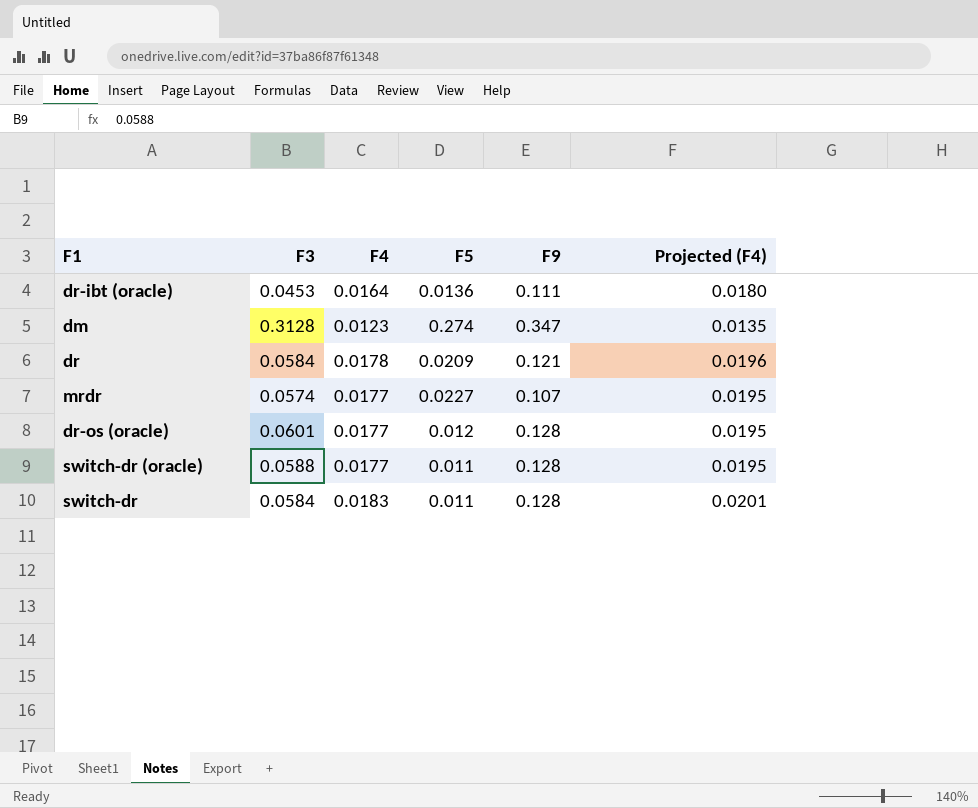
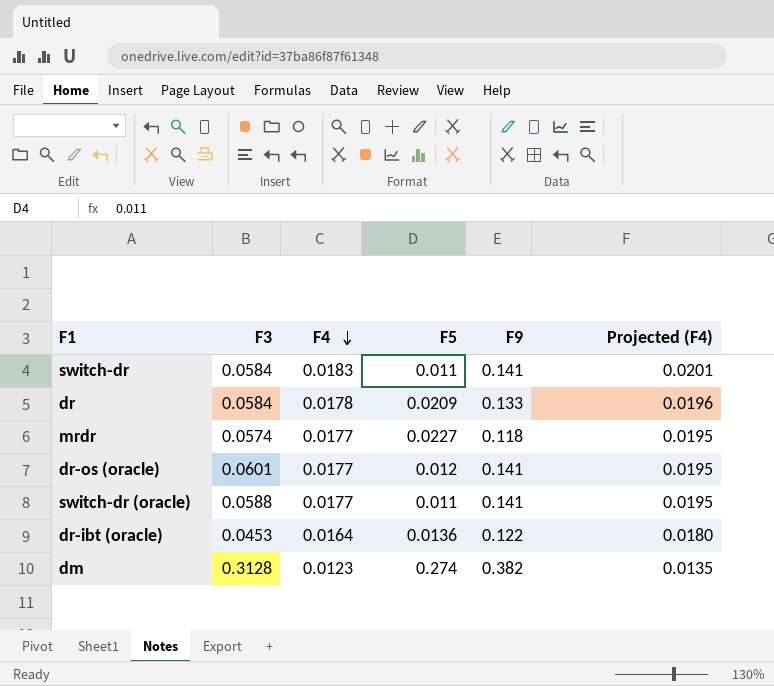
row order: none -> F4 descending
switch-dr | F9: 0.128 -> 0.141
dr | F9: 0.121 -> 0.133
mrdr | F9: 0.107 -> 0.118
dr-os (oracle) | F9: 0.128 -> 0.141
switch-dr (oracle) | F9: 0.128 -> 0.141
dr-ibt (oracle) | F9: 0.111 -> 0.122
dm | F9: 0.347 -> 0.382

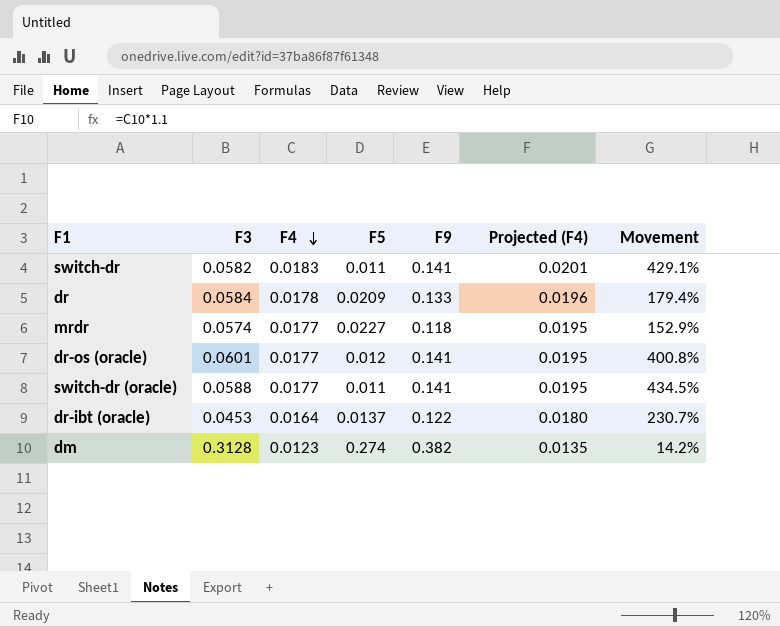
column Movement | formula: none -> ([F3] - [F5]) / [F5]
switch-dr | F3: 0.0584 -> 0.0582
dr-ibt (oracle) | F5: 0.0136 -> 0.0137

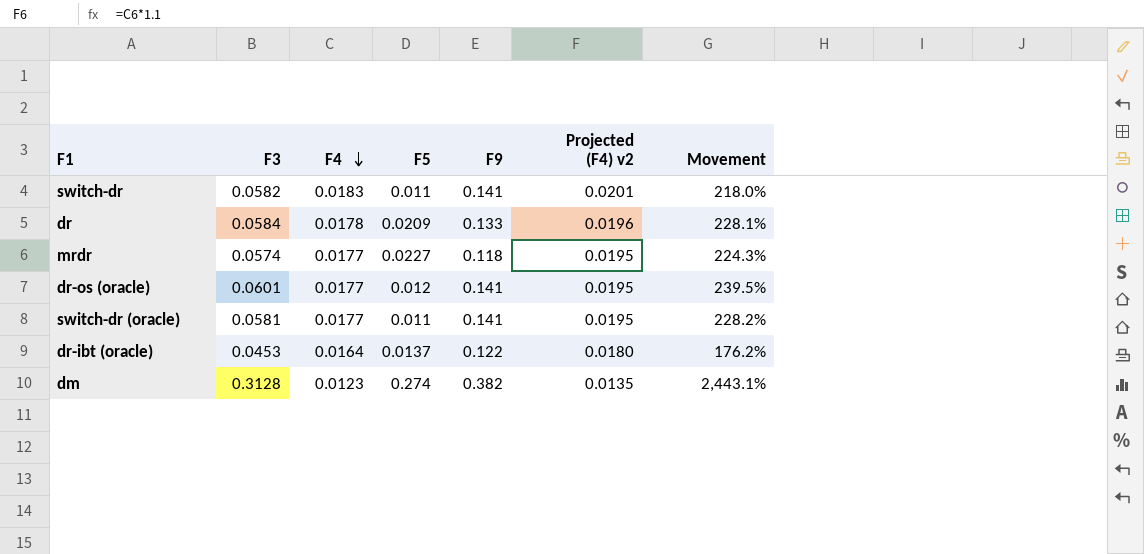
column name: Projected (F4) -> Projected (F4) v2
column Movement | formula: ([F3] - [F5]) / [F5] -> ([F3] - [F4]) / [F4]
switch-dr (oracle) | F3: 0.0588 -> 0.0581

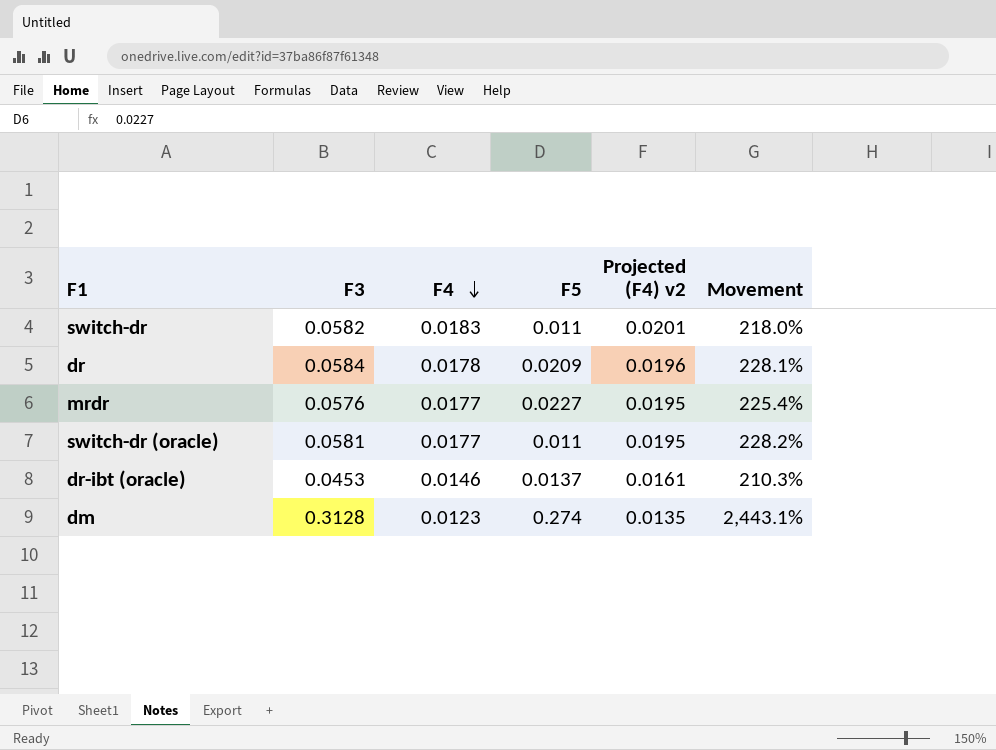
column F9 | position: 5 -> none
row dr-os (oracle): 0.0601 | 0.0177 | 0.012 | 0.141 | 0.0195 | 239.5% -> none
mrdr | F3: 0.0574 -> 0.0576
mrdr | Movement: 224.3% -> 225.4%
dr-ibt (oracle) | F4: 0.0164 -> 0.0146
dr-ibt (oracle) | Projected (F4) v2: 0.0180 -> 0.0161
dr-ibt (oracle) | Movement: 176.2% -> 210.3%

